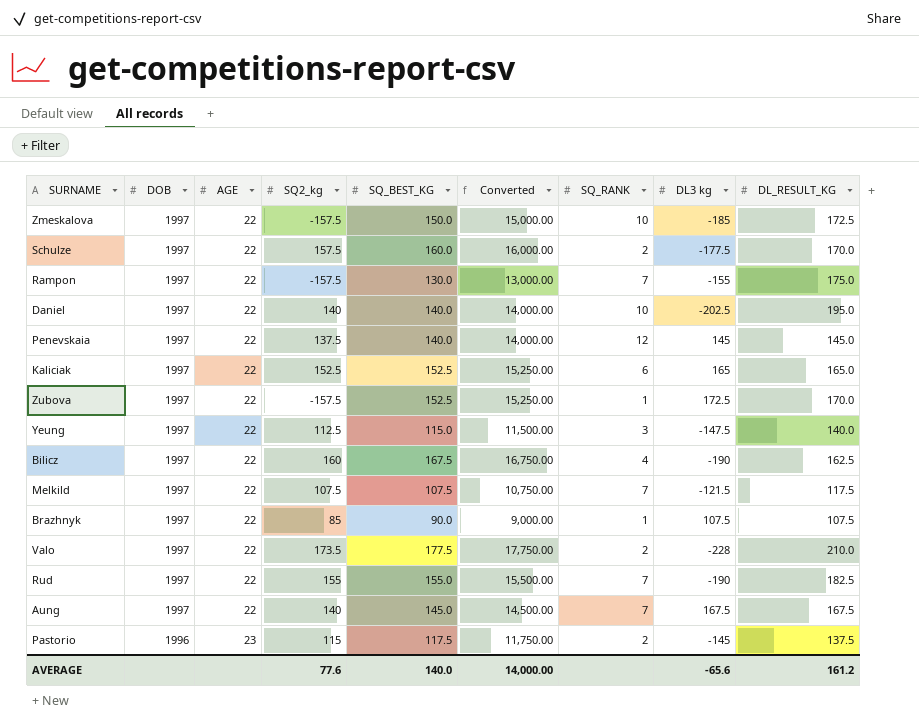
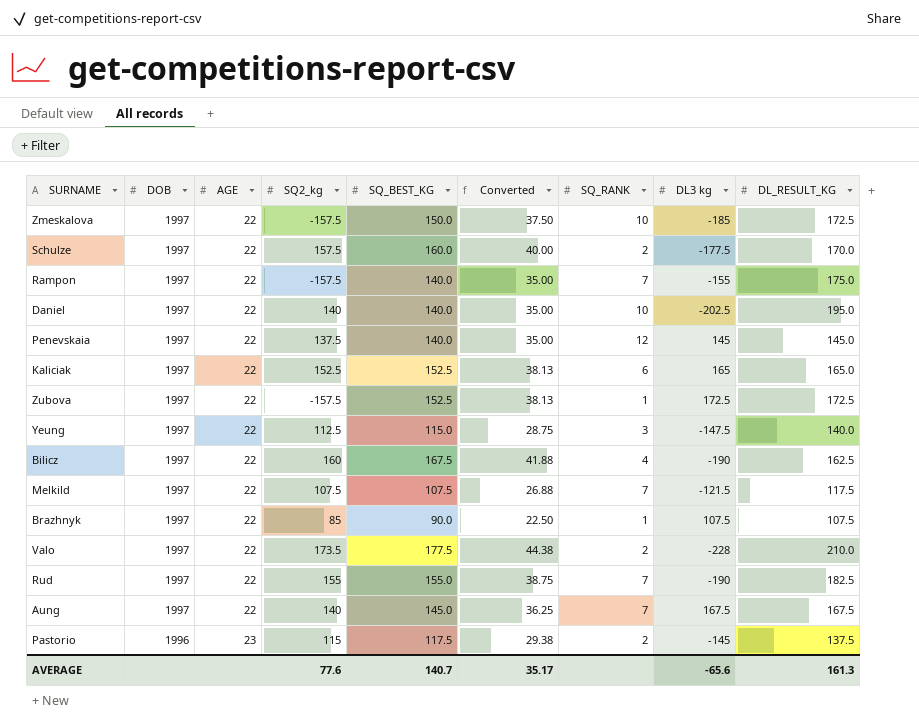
column Converted | formula: [SQ_BEST_KG] * 100 -> [SQ_BEST_KG] * 0.25
Rampon | SQ_BEST_KG: 130.0 -> 140.0
Zubova | DL_RESULT_KG: 170.0 -> 172.5
AVERAGE | SQ_BEST_KG: 140.0 -> 140.7
AVERAGE | Converted: 14,000.00 -> 35.17
AVERAGE | DL_RESULT_KG: 161.2 -> 161.3

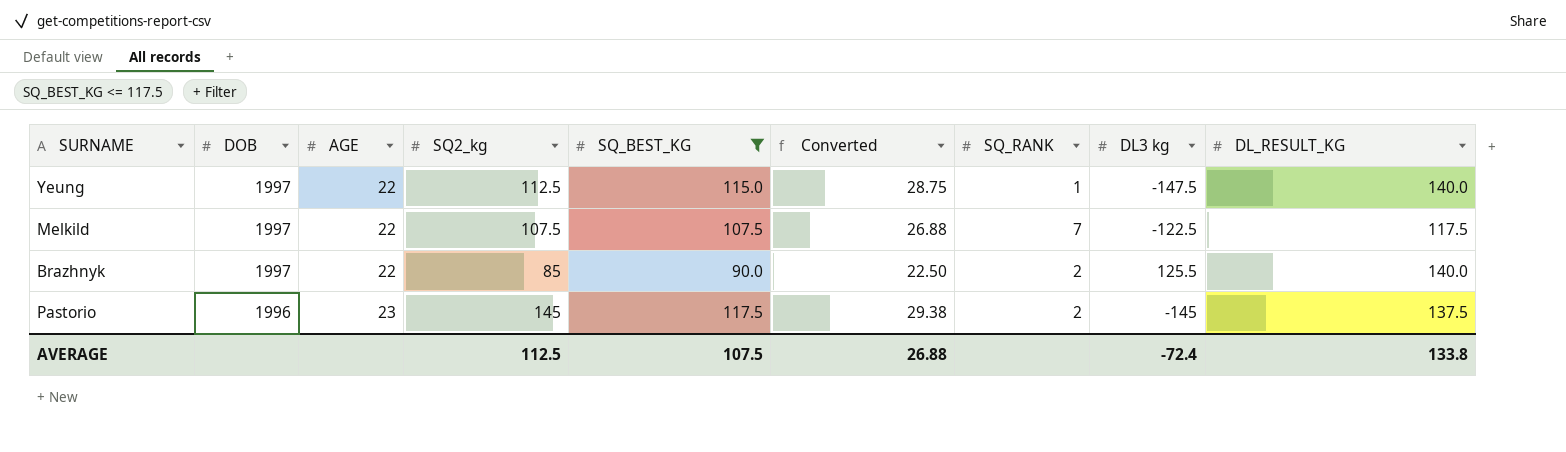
filter: none -> SQ_BEST_KG <= 117.5
Yeung | SQ_RANK: 3 -> 1
Melkild | DL3 kg: -121.5 -> -122.5
Brazhnyk | SQ_RANK: 1 -> 2
Brazhnyk | DL3 kg: 107.5 -> 125.5
Brazhnyk | DL_RESULT_KG: 107.5 -> 140.0
Pastorio | SQ2_kg: 115 -> 145
AVERAGE | SQ2_kg: 77.6 -> 112.5
AVERAGE | SQ_BEST_KG: 140.7 -> 107.5
AVERAGE | Converted: 35.17 -> 26.88
AVERAGE | DL3 kg: -65.6 -> -72.4
AVERAGE | DL_RESULT_KG: 161.3 -> 133.8

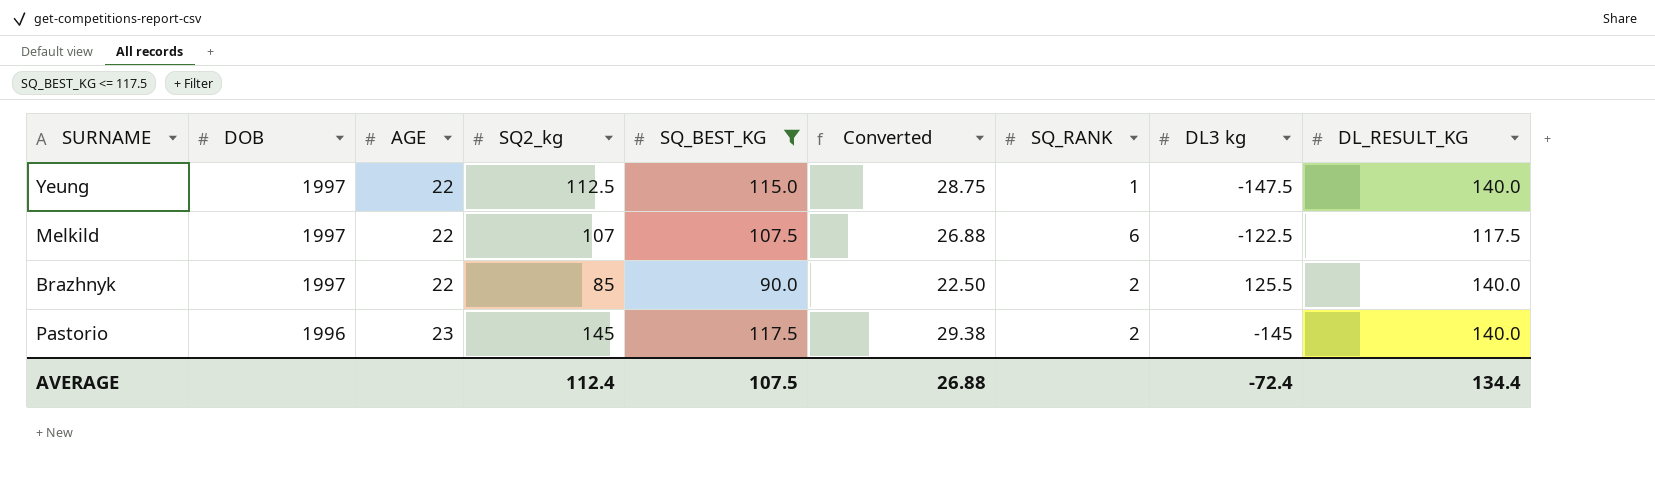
Melkild | SQ2_kg: 107.5 -> 107
Melkild | SQ_RANK: 7 -> 6
Pastorio | DL_RESULT_KG: 137.5 -> 140.0
AVERAGE | SQ2_kg: 112.5 -> 112.4
AVERAGE | DL_RESULT_KG: 133.8 -> 134.4

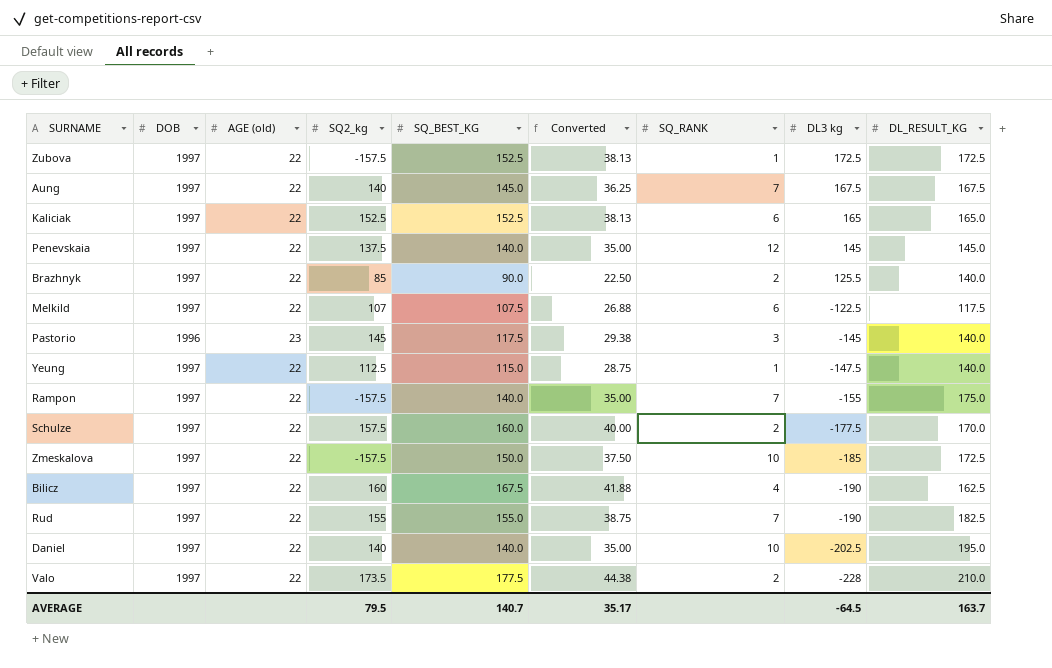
filter: SQ_BEST_KG <= 117.5 -> none
row order: DOB descending -> DL3 kg descending
column name: AGE -> AGE (old)
Pastorio | SQ_RANK: 2 -> 3
AVERAGE | SQ2_kg: 112.4 -> 79.5
AVERAGE | SQ_BEST_KG: 107.5 -> 140.7
AVERAGE | Converted: 26.88 -> 35.17
AVERAGE | DL3 kg: -72.4 -> -64.5
AVERAGE | DL_RESULT_KG: 134.4 -> 163.7

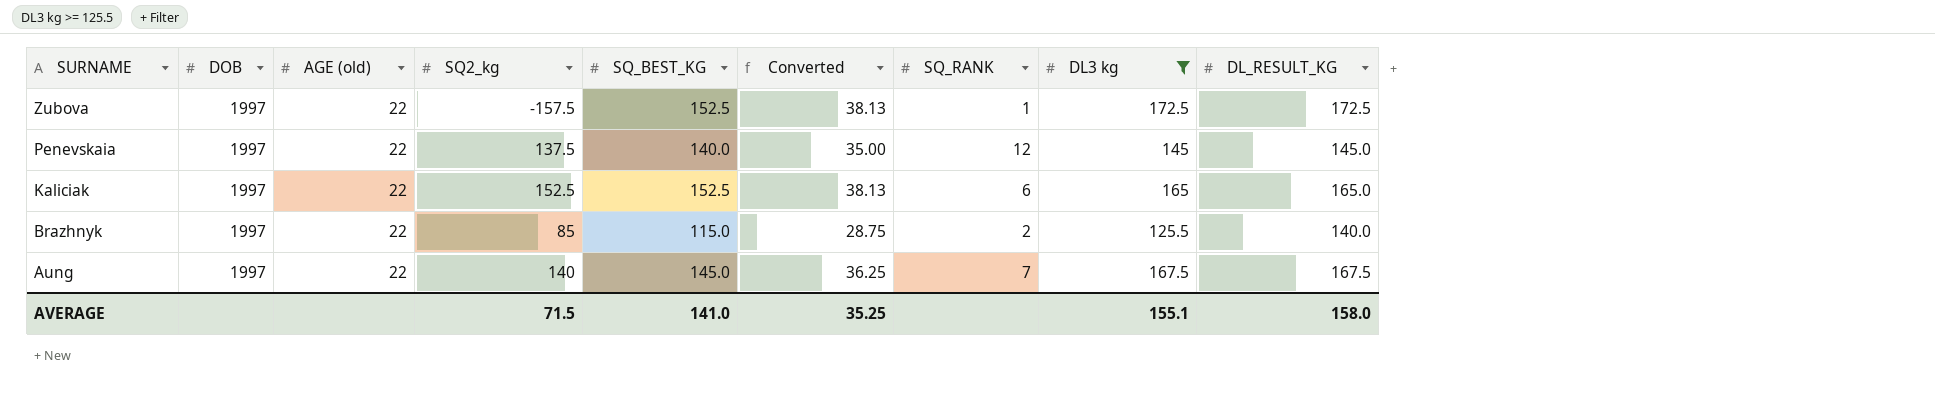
filter: none -> DL3 kg >= 125.5
row order: DL3 kg descending -> SURNAME descending
Brazhnyk | SQ_BEST_KG: 90.0 -> 115.0
Brazhnyk | Converted: 22.50 -> 28.75
AVERAGE | SQ2_kg: 79.5 -> 71.5
AVERAGE | SQ_BEST_KG: 140.7 -> 141.0
AVERAGE | Converted: 35.17 -> 35.25
AVERAGE | DL3 kg: -64.5 -> 155.1
AVERAGE | DL_RESULT_KG: 163.7 -> 158.0

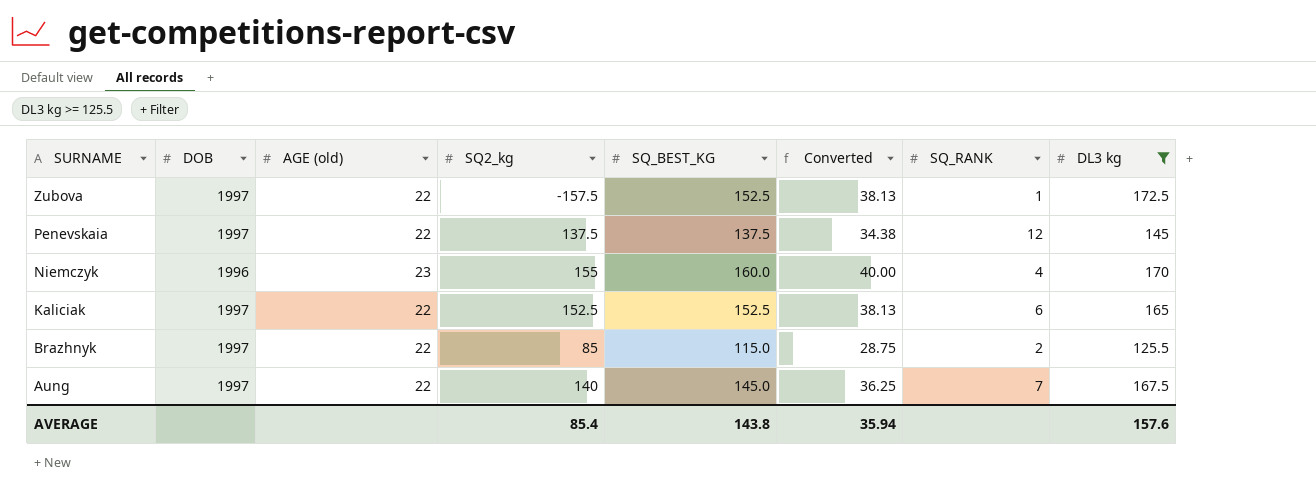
column DL_RESULT_KG | position: 9 -> none
Penevskaia | SQ_BEST_KG: 140.0 -> 137.5
Penevskaia | Converted: 35.00 -> 34.38
row Niemczyk: none -> 1996 | 23 | 155 | 160.0 | 40.00 | 4 | 170
AVERAGE | SQ2_kg: 71.5 -> 85.4
AVERAGE | SQ_BEST_KG: 141.0 -> 143.8
AVERAGE | Converted: 35.25 -> 35.94
AVERAGE | DL3 kg: 155.1 -> 157.6

